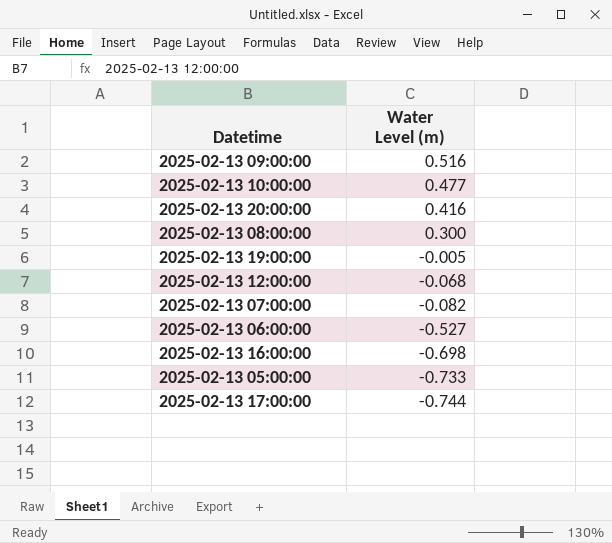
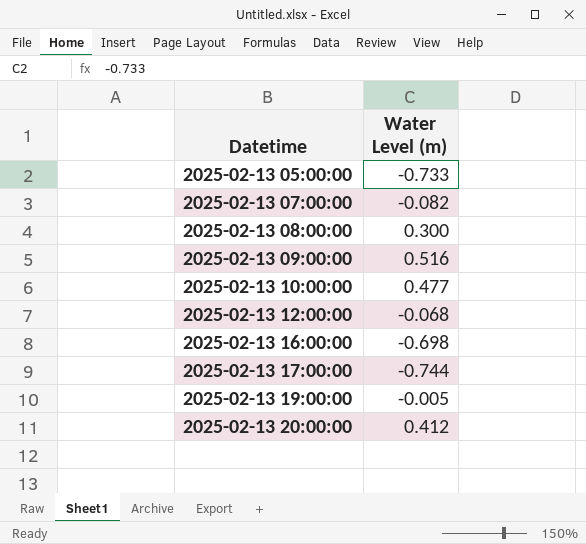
row order: Water Level (m) descending -> Datetime ascending
row 2025-02-13 06:00:00: -0.527 -> none
2025-02-13 20:00:00 | Water Level (m): 0.416 -> 0.412

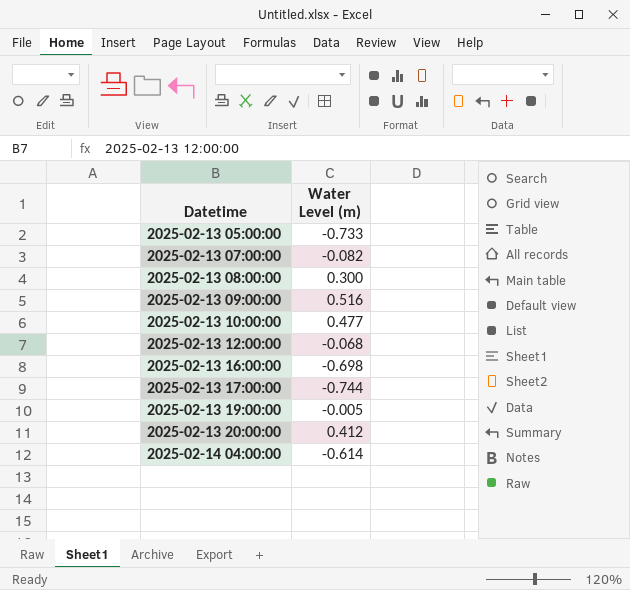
row 2025-02-14 04:00:00: none -> -0.614

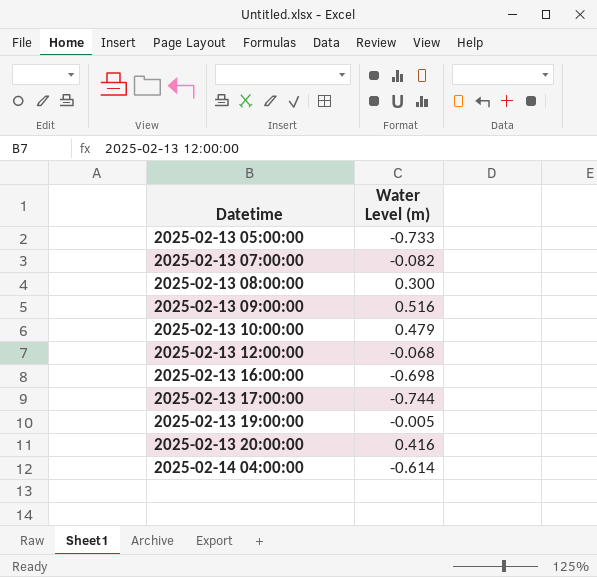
2025-02-13 10:00:00 | Water Level (m): 0.477 -> 0.479
2025-02-13 20:00:00 | Water Level (m): 0.412 -> 0.416

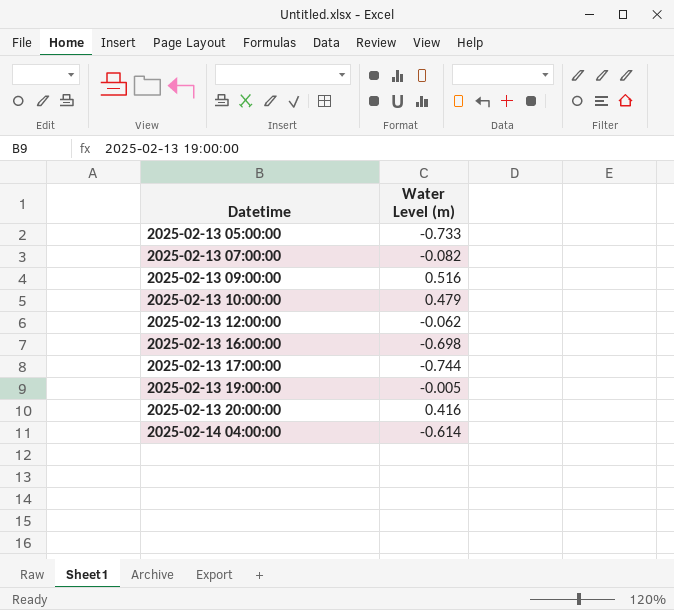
row 2025-02-13 08:00:00: 0.300 -> none
2025-02-13 12:00:00 | Water Level (m): -0.068 -> -0.062

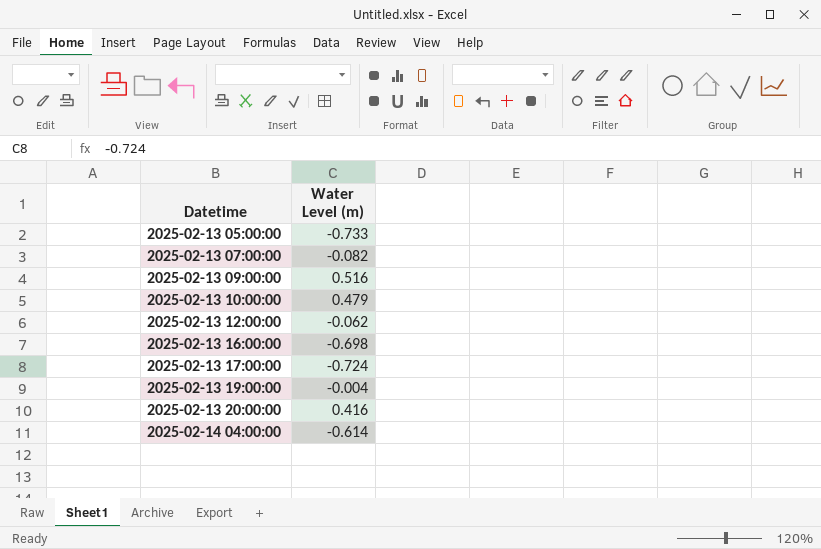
2025-02-13 17:00:00 | Water Level (m): -0.744 -> -0.724
2025-02-13 19:00:00 | Water Level (m): -0.005 -> -0.004

